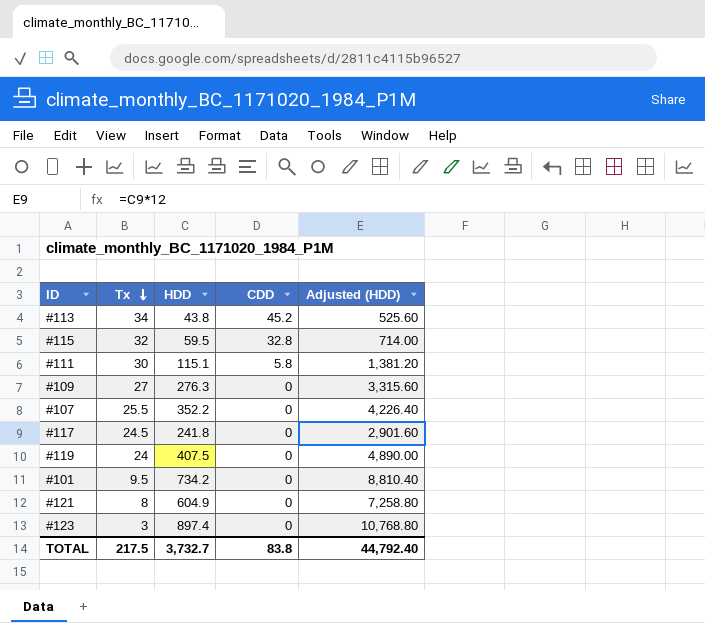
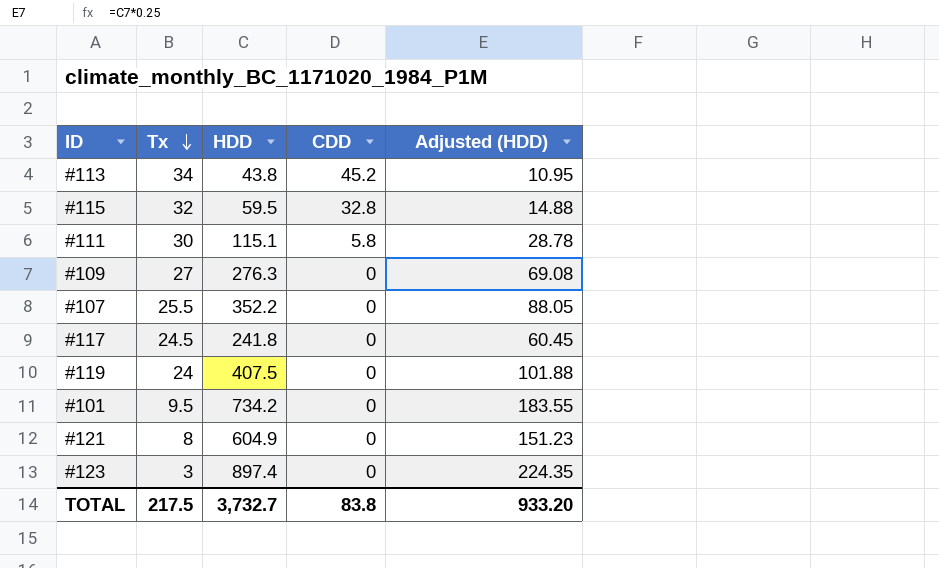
column Adjusted (HDD) | formula: [HDD] * 12 -> [HDD] * 0.25
TOTAL | Adjusted (HDD): 44,792.40 -> 933.20

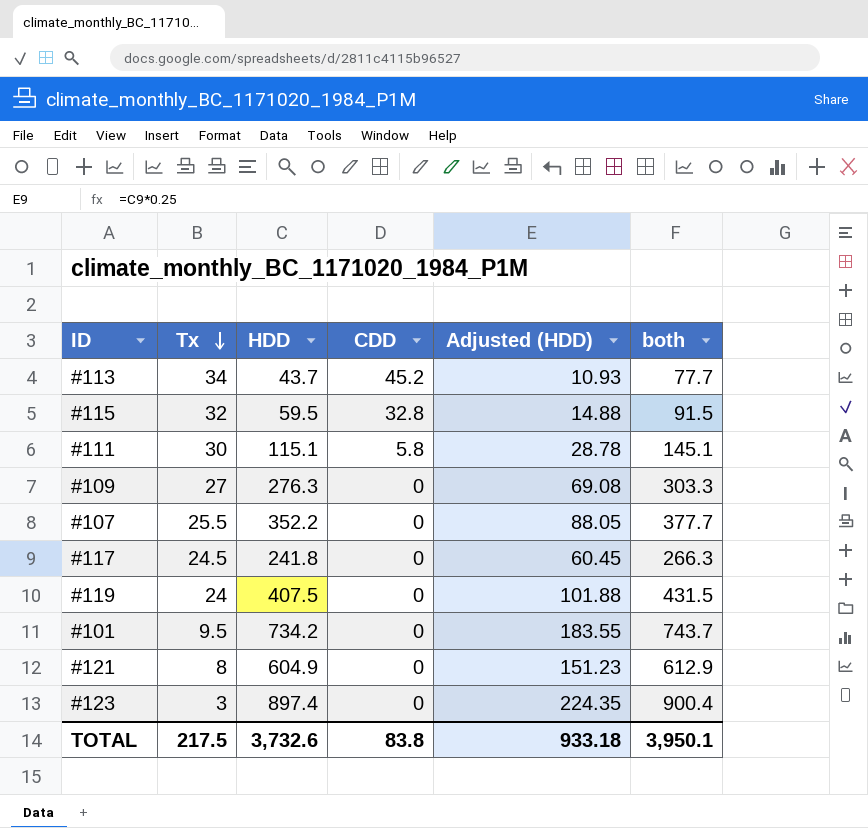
column both | formula: none -> [Tx] + [HDD]
#113 | HDD: 43.8 -> 43.7
#113 | Adjusted (HDD): 10.95 -> 10.93
TOTAL | HDD: 3,732.7 -> 3,732.6
TOTAL | Adjusted (HDD): 933.20 -> 933.18

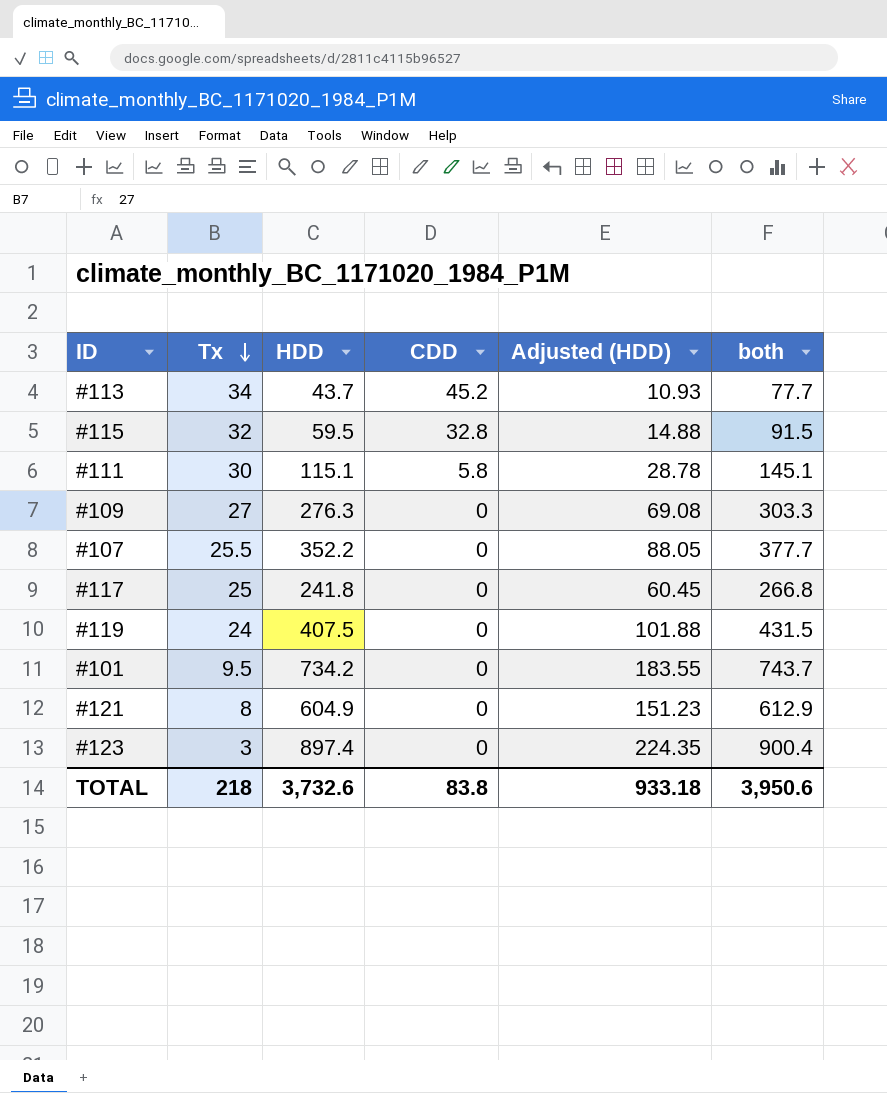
#117 | Tx: 24.5 -> 25
#117 | both: 266.3 -> 266.8
TOTAL | Tx: 217.5 -> 218
TOTAL | both: 3,950.1 -> 3,950.6

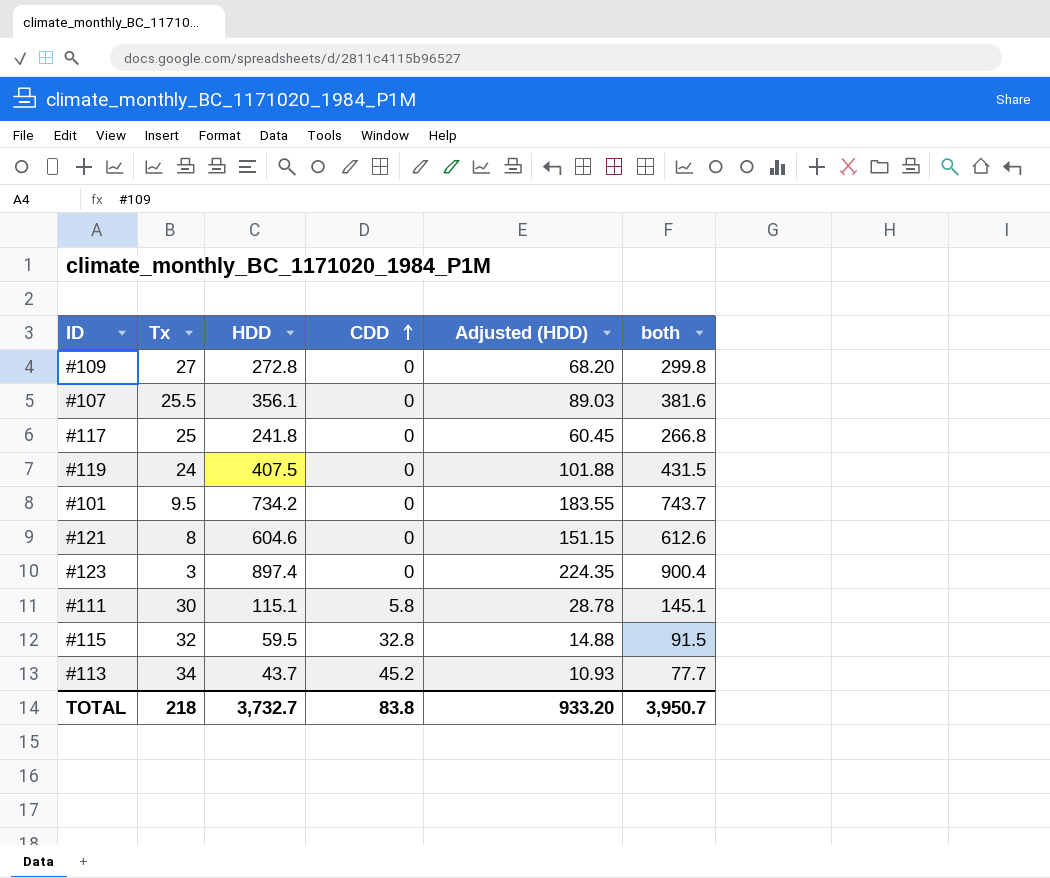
row order: Tx descending -> CDD ascending
#109 | HDD: 276.3 -> 272.8
#109 | Adjusted (HDD): 69.08 -> 68.20
#109 | both: 303.3 -> 299.8
#107 | HDD: 352.2 -> 356.1
#107 | Adjusted (HDD): 88.05 -> 89.03
#107 | both: 377.7 -> 381.6
#121 | HDD: 604.9 -> 604.6
#121 | Adjusted (HDD): 151.23 -> 151.15
#121 | both: 612.9 -> 612.6
TOTAL | HDD: 3,732.6 -> 3,732.7
TOTAL | Adjusted (HDD): 933.18 -> 933.20
TOTAL | both: 3,950.6 -> 3,950.7

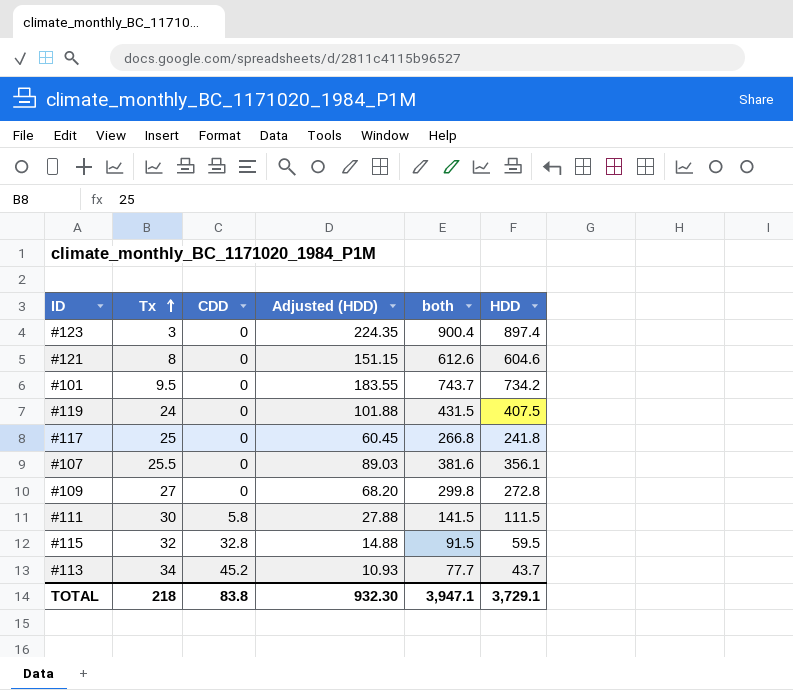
row order: CDD ascending -> Tx ascending
column HDD | position: 3 -> 6
#111 | Adjusted (HDD): 28.78 -> 27.88
#111 | both: 145.1 -> 141.5
#111 | HDD: 115.1 -> 111.5
TOTAL | Adjusted (HDD): 933.20 -> 932.30
TOTAL | both: 3,950.7 -> 3,947.1
TOTAL | HDD: 3,732.7 -> 3,729.1

